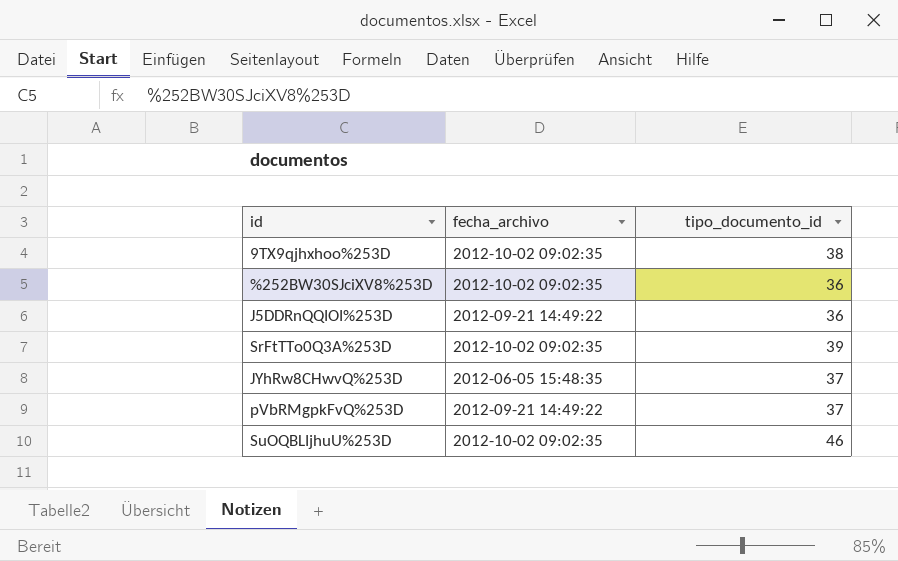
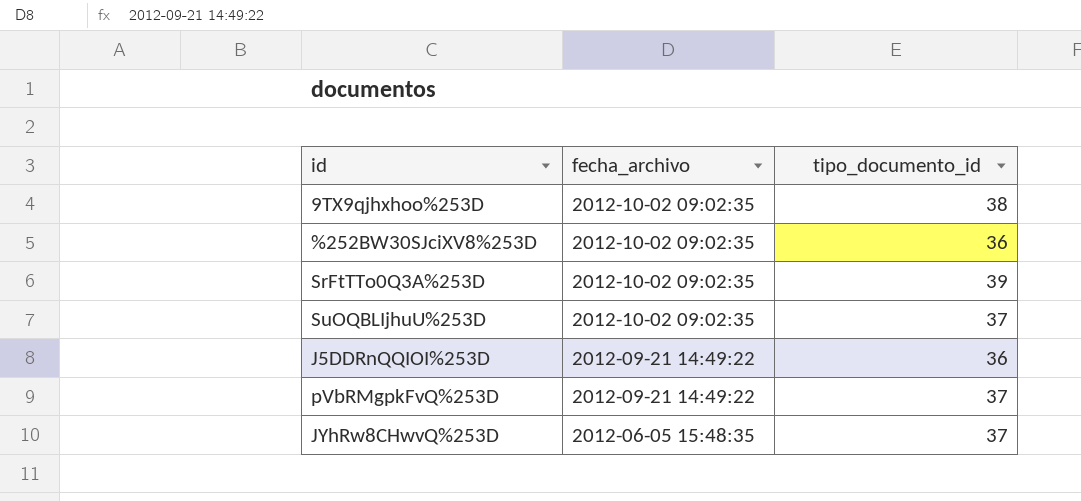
row order: none -> fecha_archivo descending
SuOQBLIjhuU%253D | tipo_documento_id: 46 -> 37

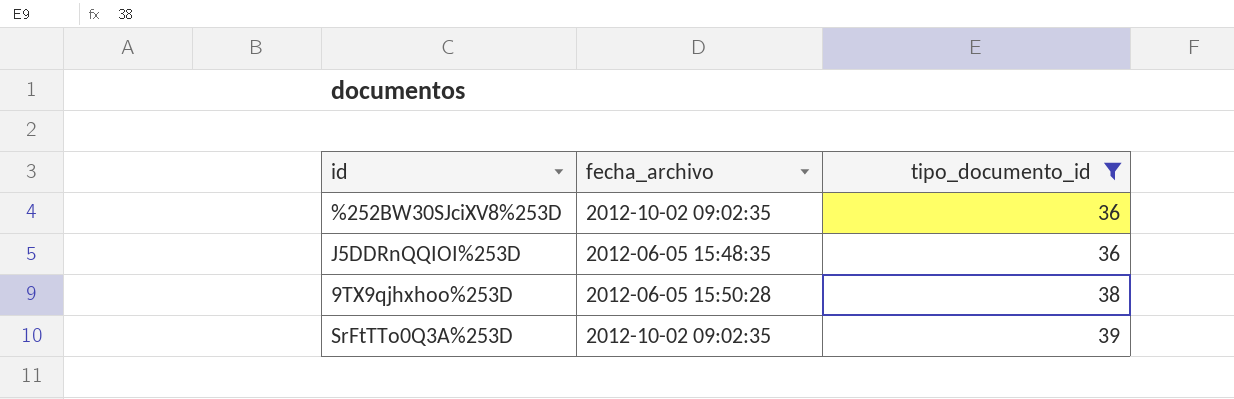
filter: none -> tipo_documento_id != 37
row order: fecha_archivo descending -> tipo_documento_id ascending
J5DDRnQQIOI%253D | fecha_archivo: 2012-09-21 14:49:22 -> 2012-06-05 15:48:35
9TX9qjhxhoo%253D | fecha_archivo: 2012-10-02 09:02:35 -> 2012-06-05 15:50:28

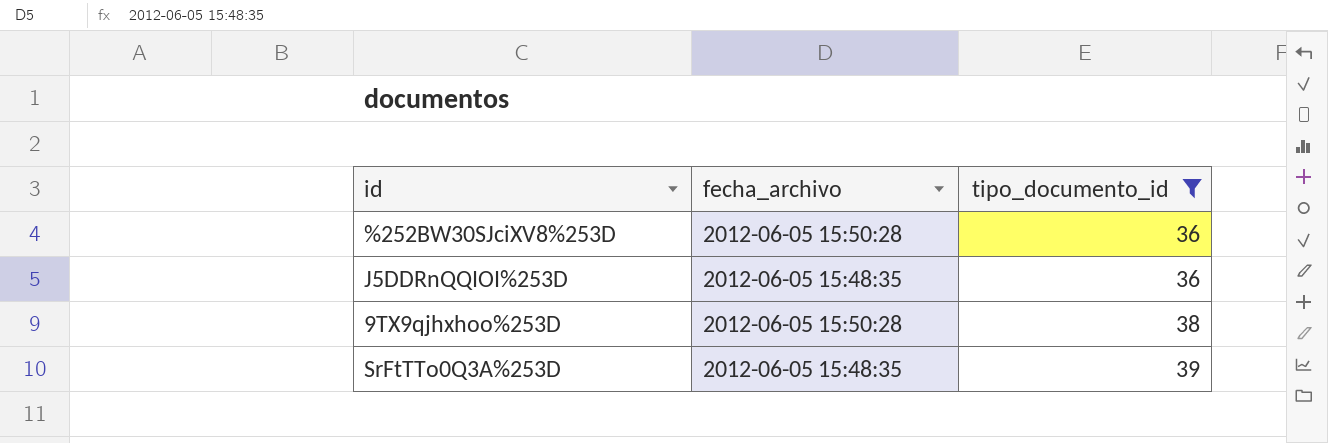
%252BW30SJciXV8%253D | fecha_archivo: 2012-10-02 09:02:35 -> 2012-06-05 15:50:28
SrFtTTo0Q3A%253D | fecha_archivo: 2012-10-02 09:02:35 -> 2012-06-05 15:48:35

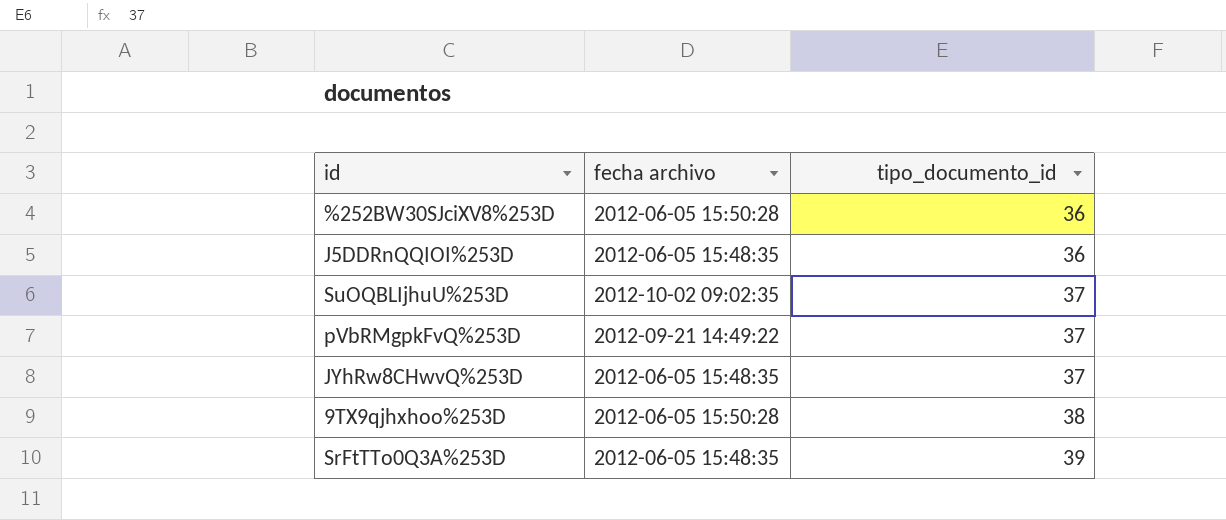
filter: tipo_documento_id != 37 -> none
column name: fecha_archivo -> fecha archivo

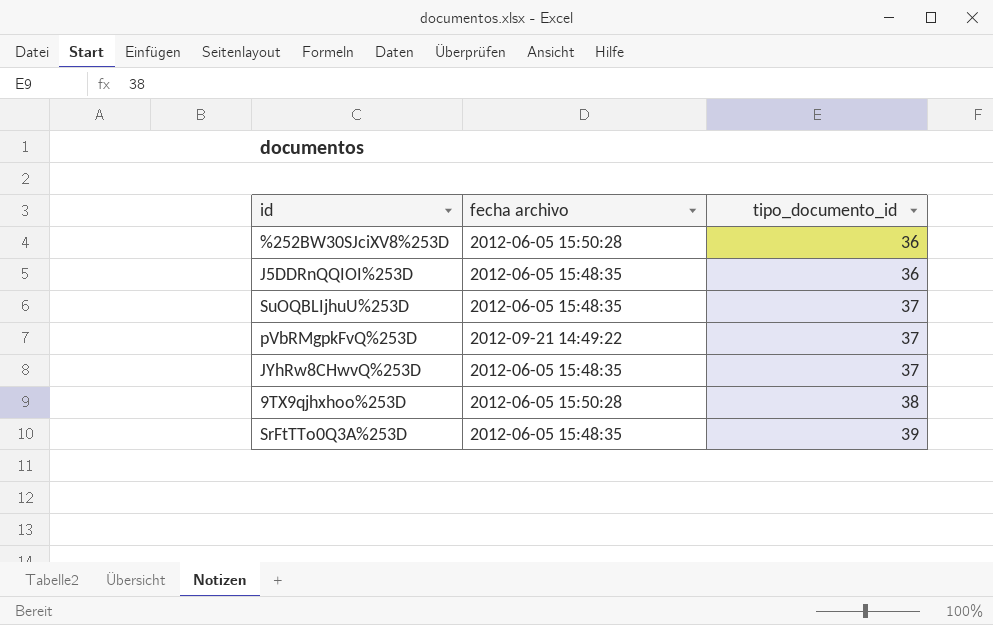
SuOQBLIjhuU%253D | fecha archivo: 2012-10-02 09:02:35 -> 2012-06-05 15:48:35

